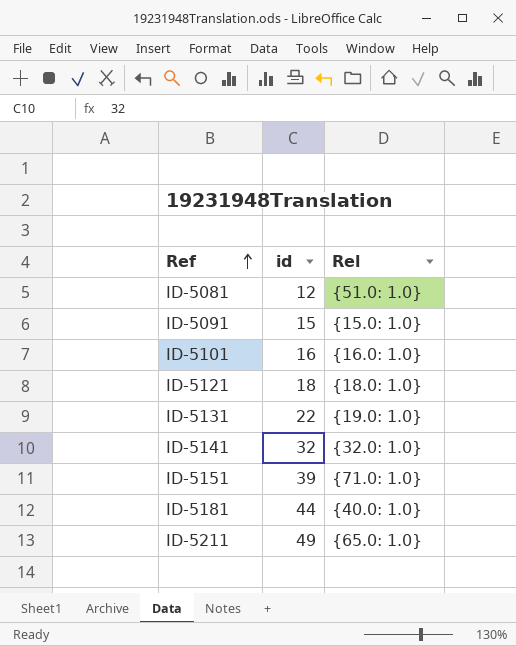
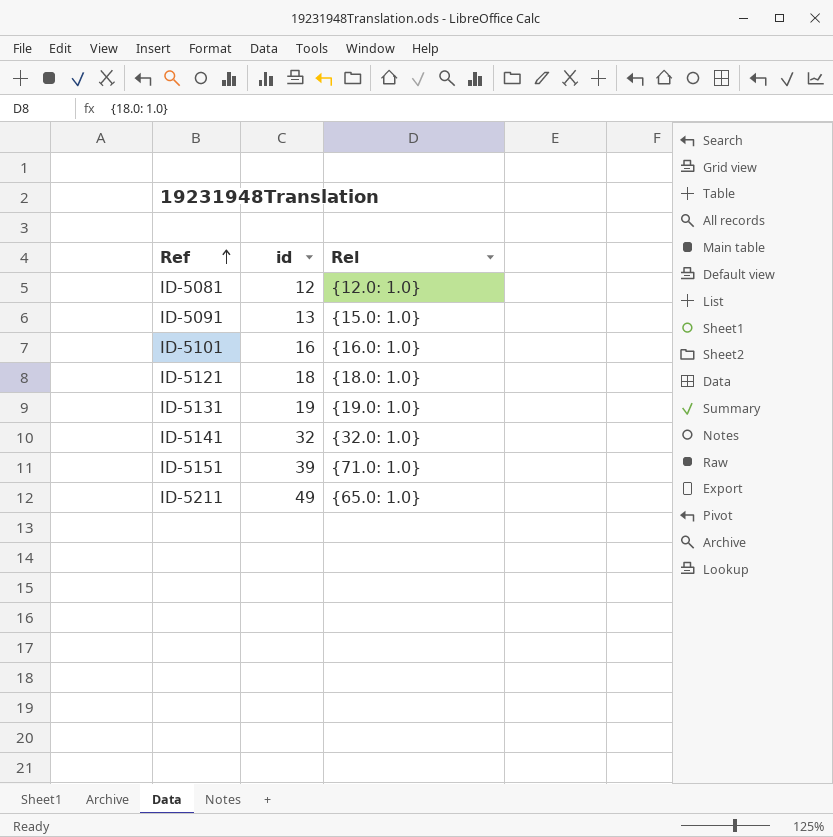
row ID-5181: 44 | {40.0: 1.0} -> none
ID-5081 | Rel: {51.0: 1.0} -> {12.0: 1.0}
ID-5091 | id: 15 -> 13
ID-5131 | id: 22 -> 19

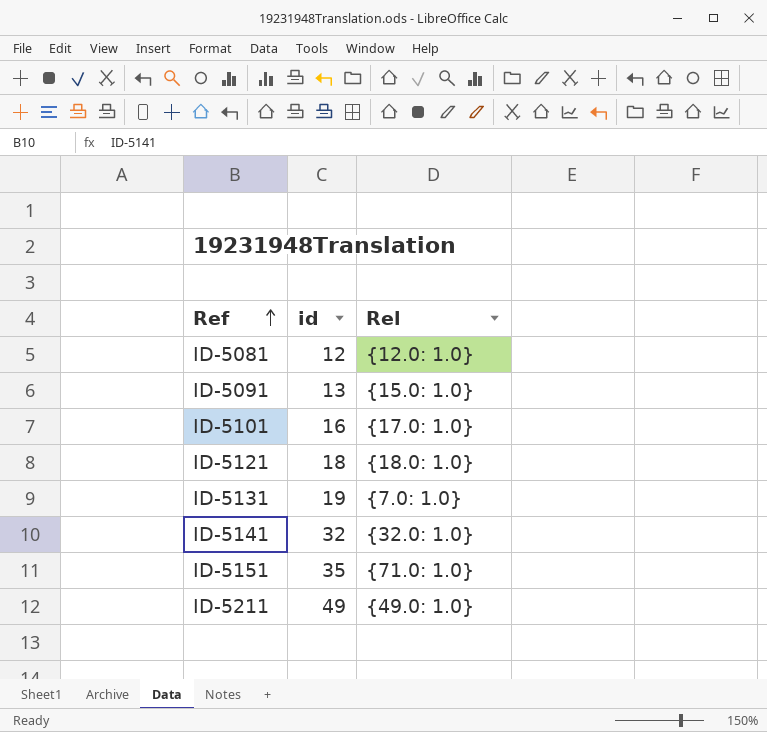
ID-5101 | Rel: {16.0: 1.0} -> {17.0: 1.0}
ID-5131 | Rel: {19.0: 1.0} -> {7.0: 1.0}
ID-5151 | id: 39 -> 35
ID-5211 | Rel: {65.0: 1.0} -> {49.0: 1.0}

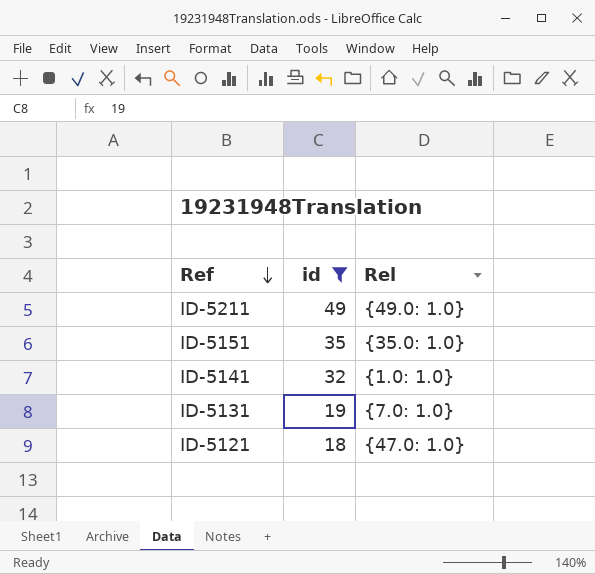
filter: none -> id >= 18
row order: Ref ascending -> Ref descending
ID-5151 | Rel: {71.0: 1.0} -> {35.0: 1.0}
ID-5141 | Rel: {32.0: 1.0} -> {1.0: 1.0}
ID-5121 | Rel: {18.0: 1.0} -> {47.0: 1.0}

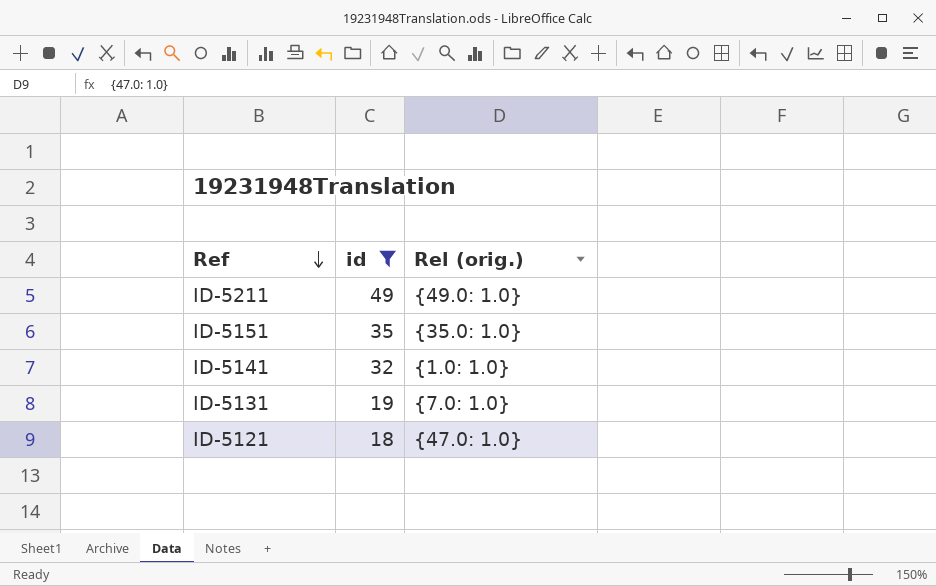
column name: Rel -> Rel (orig.)

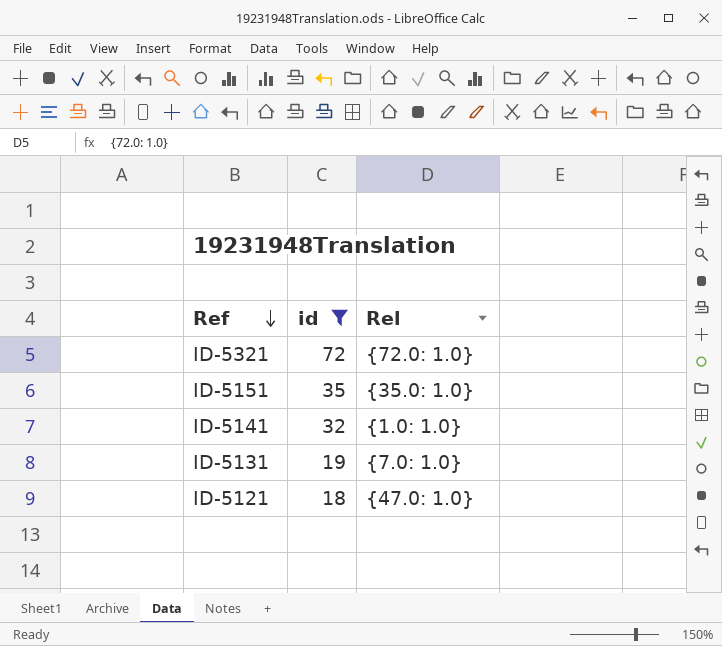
column name: Rel (orig.) -> Rel
row ID-5211: 49 | {49.0: 1.0} -> none
row ID-5321: none -> 72 | {72.0: 1.0}

